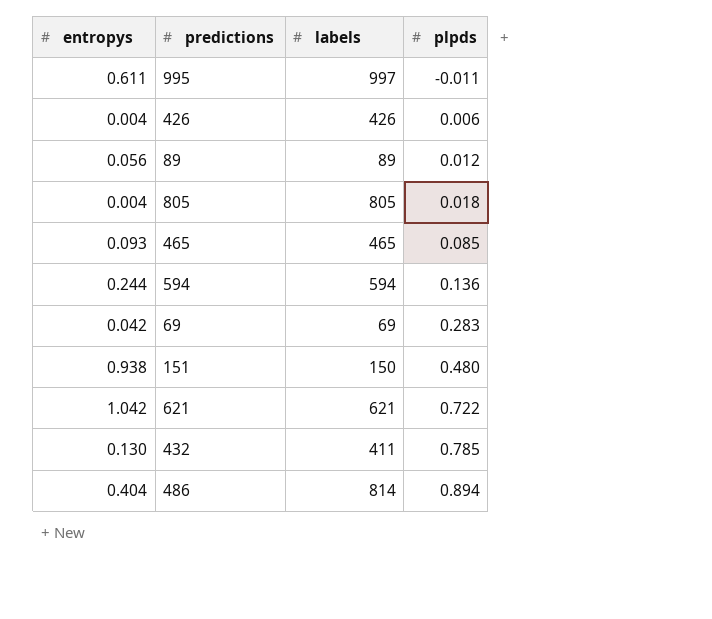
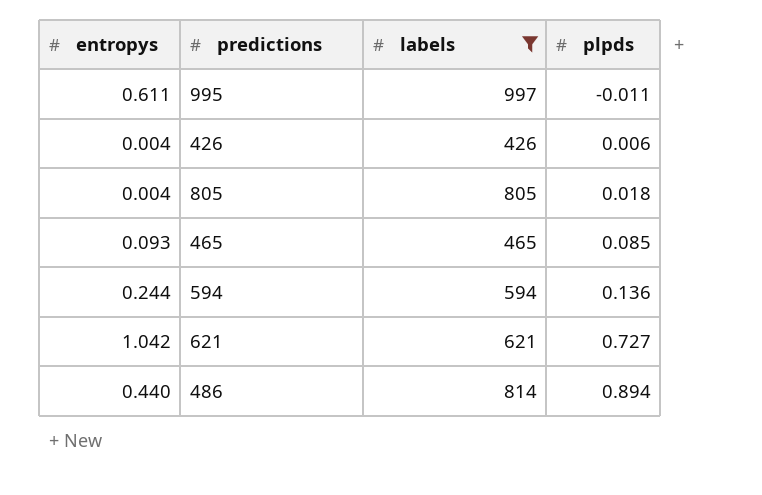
filter: none -> labels >= 426
621 | plpds: 0.722 -> 0.727
486 | entropys: 0.404 -> 0.440

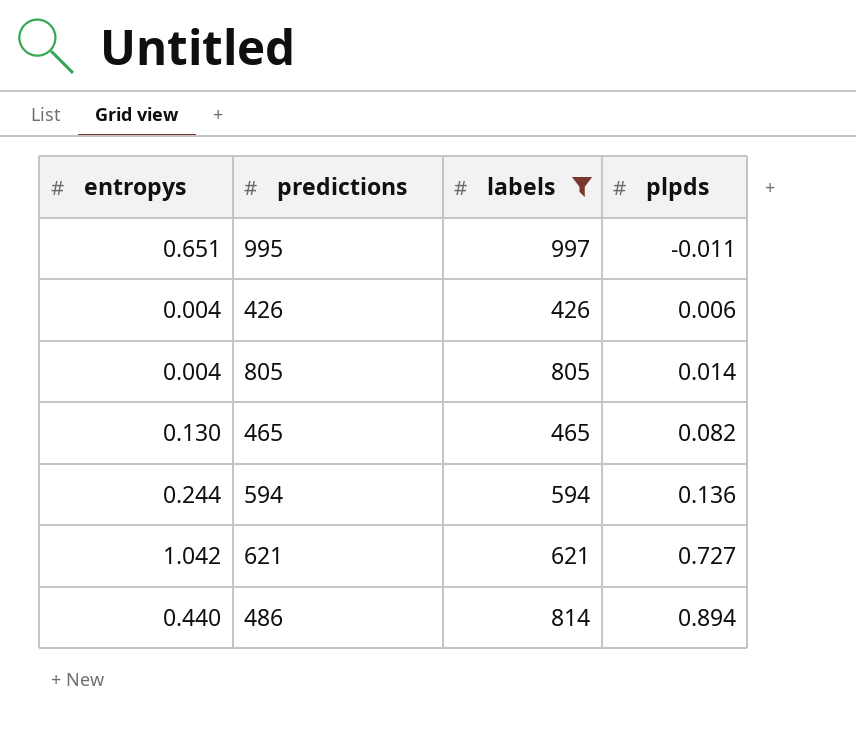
995 | entropys: 0.611 -> 0.651
805 | plpds: 0.018 -> 0.014
465 | entropys: 0.093 -> 0.130
465 | plpds: 0.085 -> 0.082

